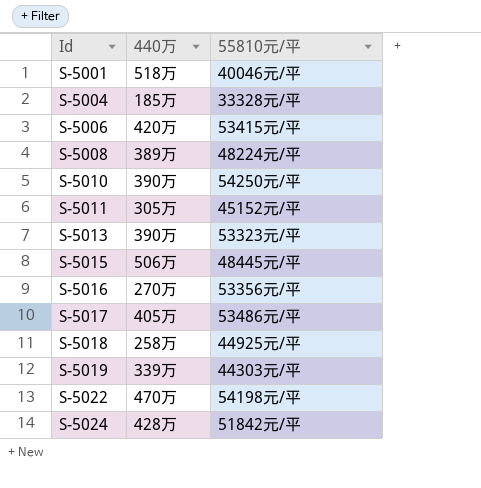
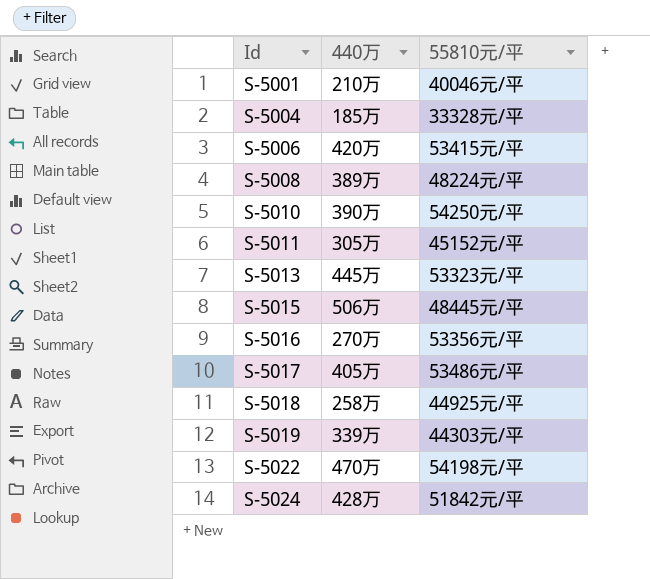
S-5001 | 440万: 518万 -> 210万
S-5013 | 440万: 390万 -> 445万

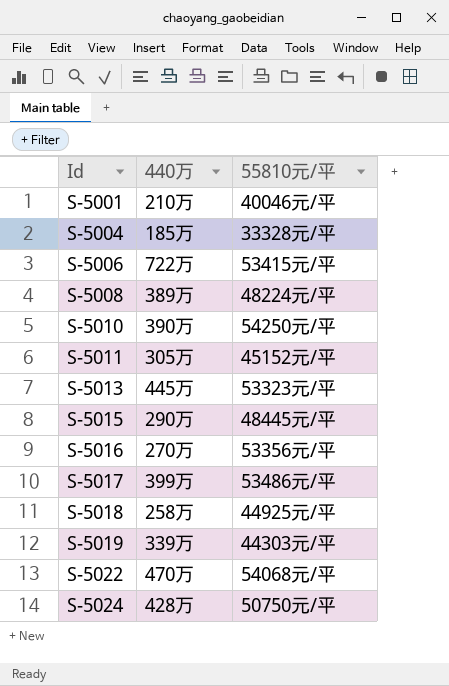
S-5006 | 440万: 420万 -> 722万
S-5015 | 440万: 506万 -> 290万
S-5017 | 440万: 405万 -> 399万
S-5022 | 55810元/平: 54198元/平 -> 54068元/平
S-5024 | 55810元/平: 51842元/平 -> 50750元/平

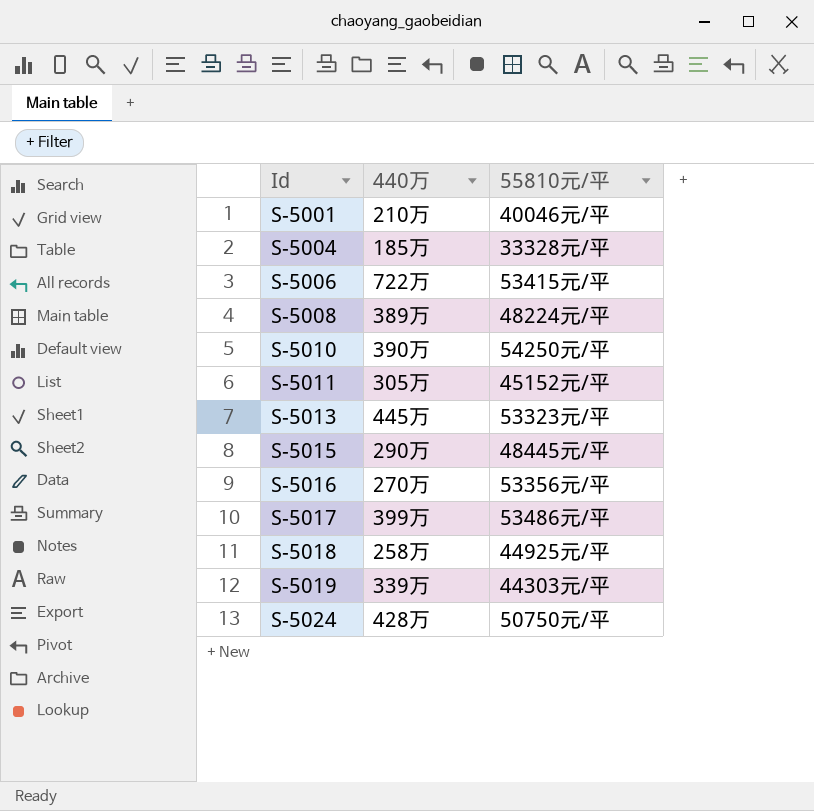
row S-5022: 470万 | 54068元/平 -> none

